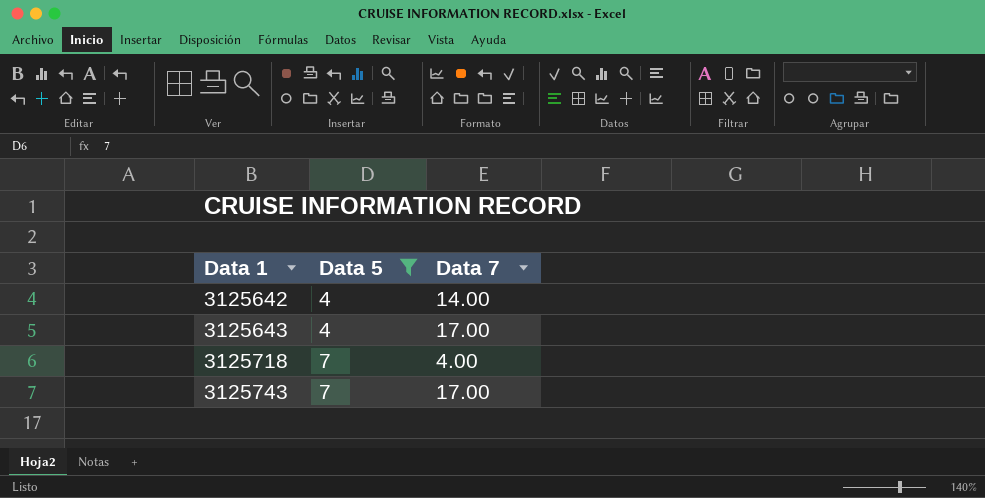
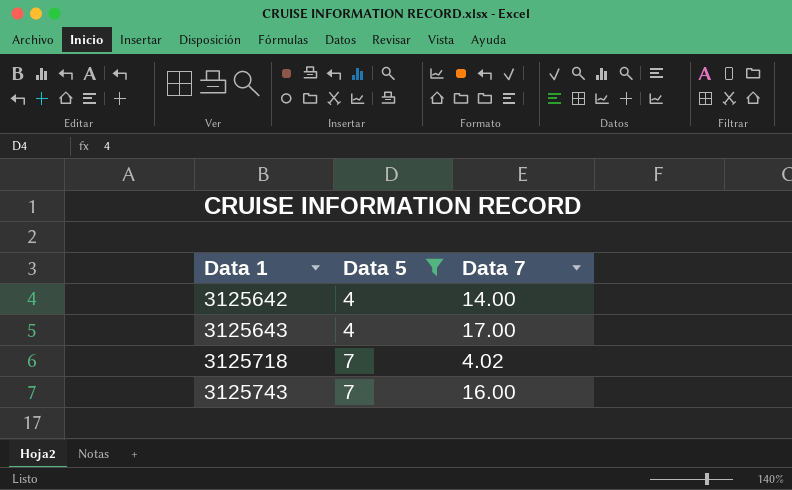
3125718 | Data 7: 4.00 -> 4.02
3125743 | Data 7: 17.00 -> 16.00

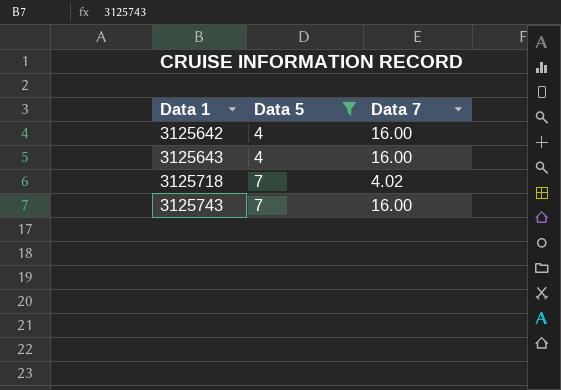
3125642 | Data 7: 14.00 -> 16.00
3125643 | Data 7: 17.00 -> 16.00

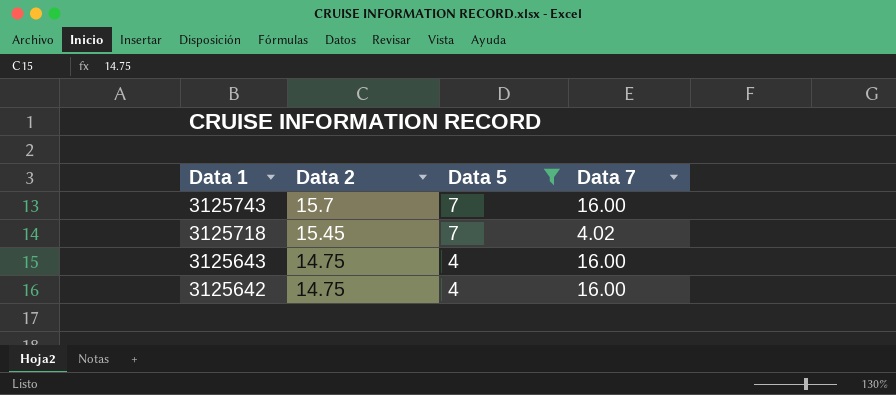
row order: Data 1 ascending -> Data 1 descending
column Data 2 | position: none -> 2

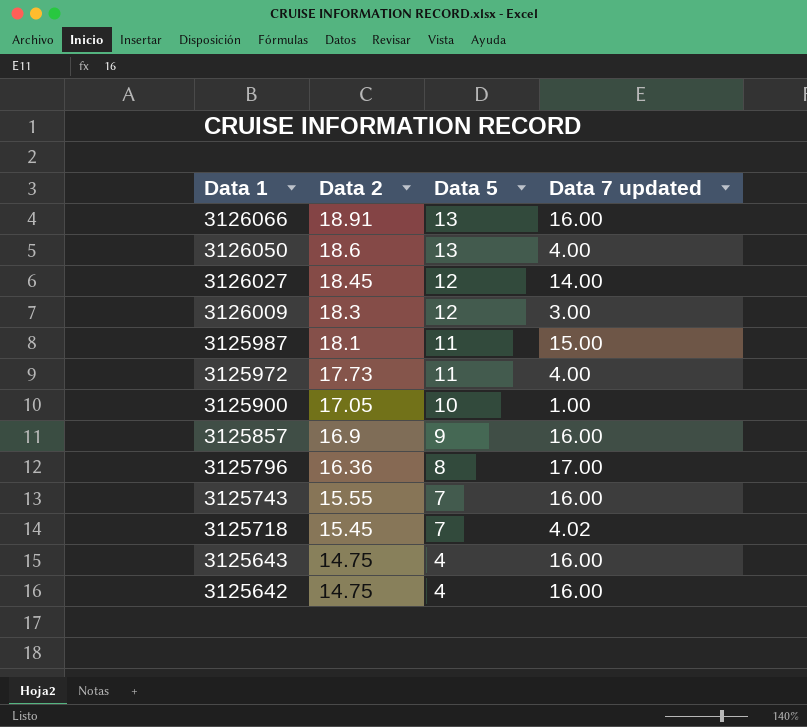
filter: Data 5 <= 7 -> none
column name: Data 7 -> Data 7 updated
3125743 | Data 2: 15.7 -> 15.55

